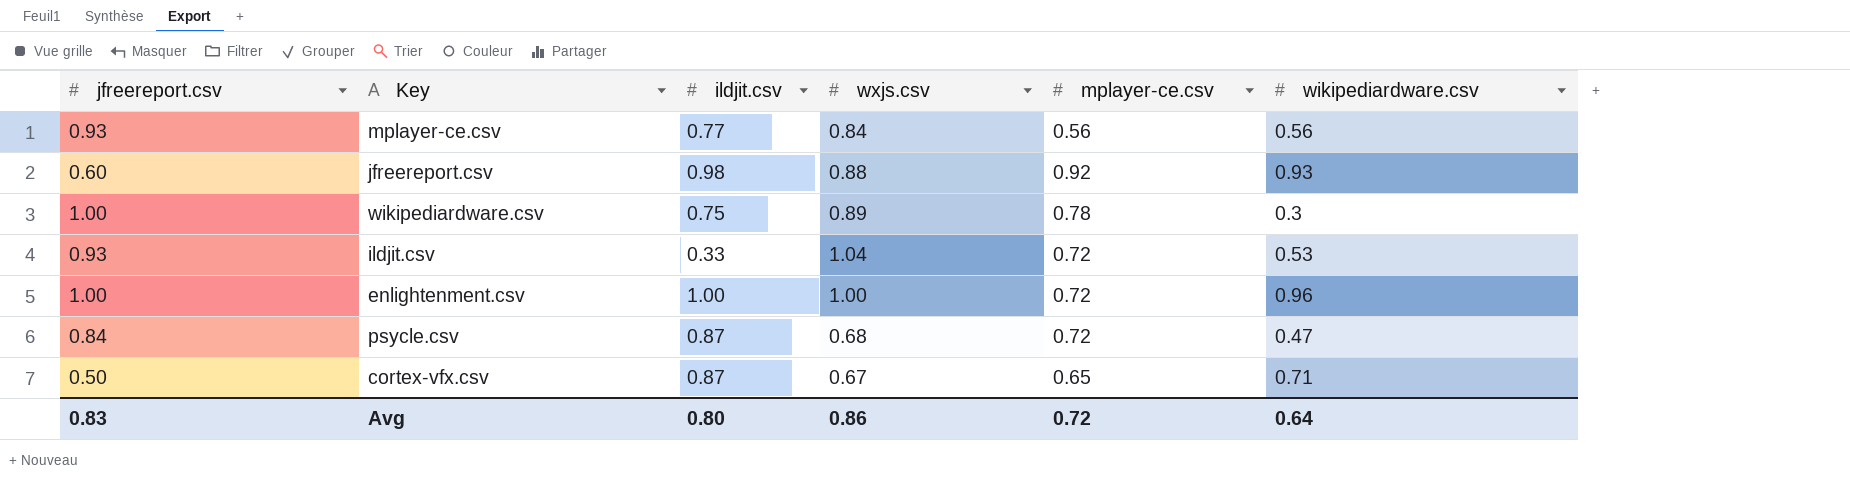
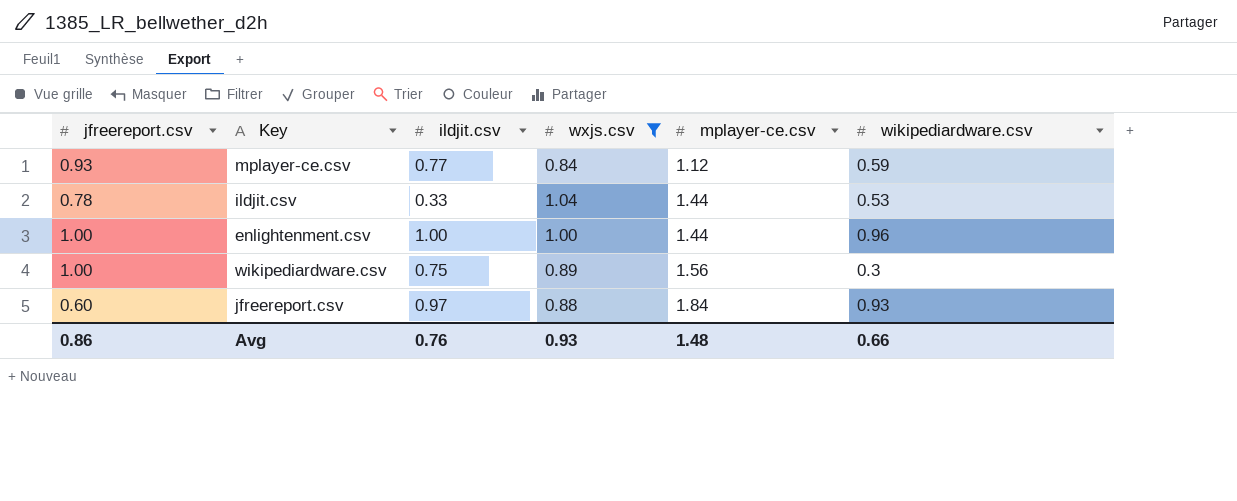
filter: none -> wxjs.csv >= 0.84
row order: none -> mplayer-ce.csv ascending
mplayer-ce.csv | mplayer-ce.csv: 0.56 -> 1.12
mplayer-ce.csv | wikipediardware.csv: 0.56 -> 0.59
ildjit.csv | jfreereport.csv: 0.93 -> 0.78
ildjit.csv | mplayer-ce.csv: 0.72 -> 1.44
enlightenment.csv | mplayer-ce.csv: 0.72 -> 1.44
wikipediardware.csv | mplayer-ce.csv: 0.78 -> 1.56
jfreereport.csv | ildjit.csv: 0.98 -> 0.97
jfreereport.csv | mplayer-ce.csv: 0.92 -> 1.84
Avg | jfreereport.csv: 0.83 -> 0.86
Avg | ildjit.csv: 0.80 -> 0.76
Avg | wxjs.csv: 0.86 -> 0.93
Avg | mplayer-ce.csv: 0.72 -> 1.48
Avg | wikipediardware.csv: 0.64 -> 0.66

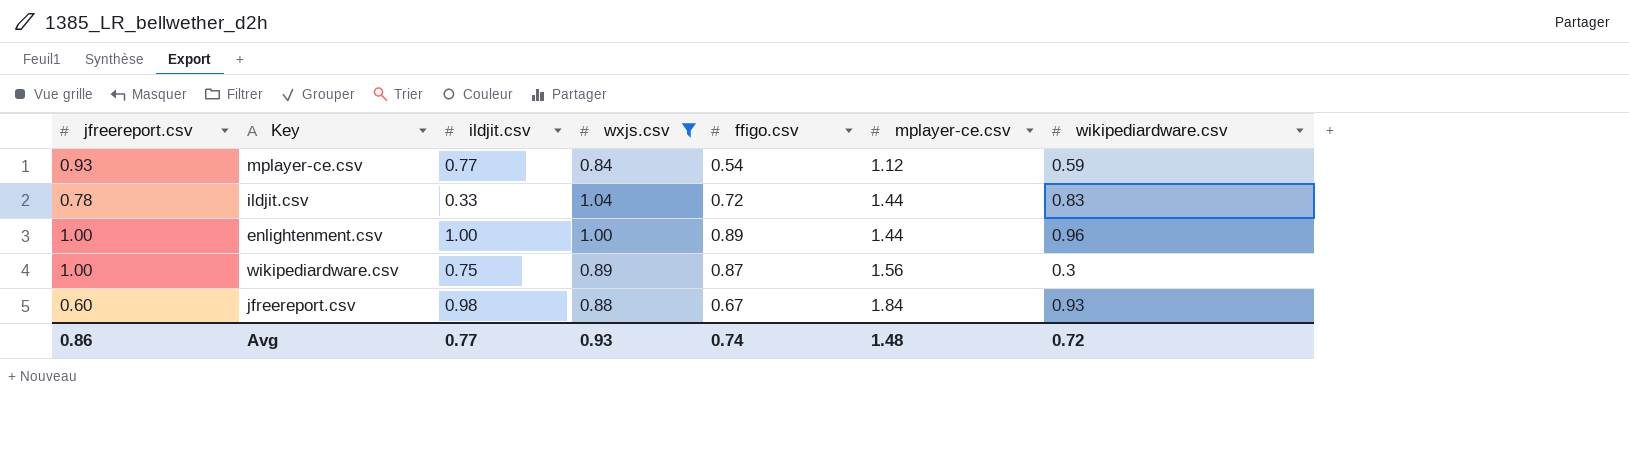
column ffigo.csv | position: none -> 5
ildjit.csv | wikipediardware.csv: 0.53 -> 0.83
jfreereport.csv | ildjit.csv: 0.97 -> 0.98
Avg | ildjit.csv: 0.76 -> 0.77
Avg | wikipediardware.csv: 0.66 -> 0.72

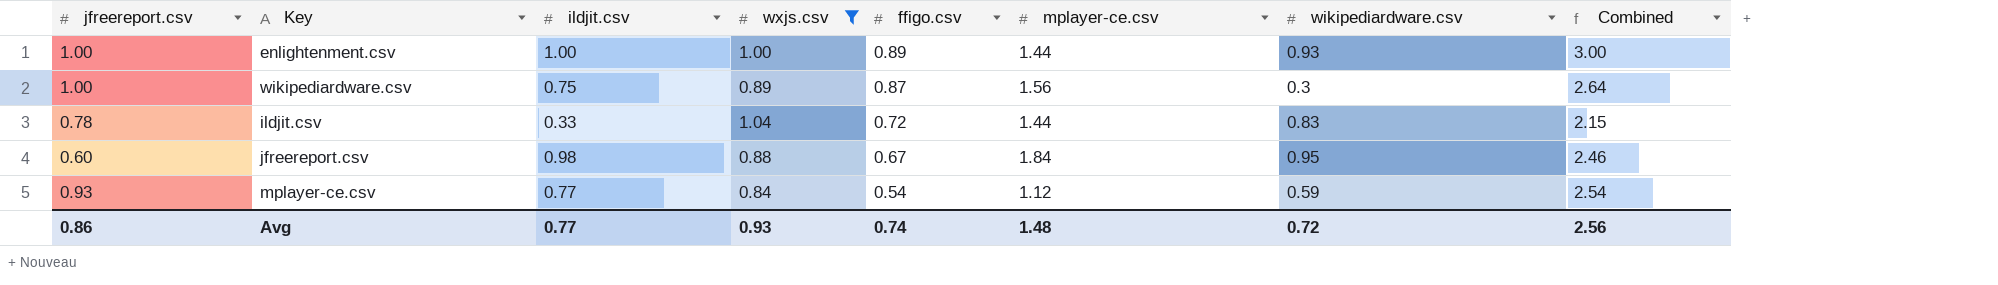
row order: mplayer-ce.csv ascending -> ffigo.csv descending
column Combined | formula: none -> [jfreereport.csv] + [ildjit.csv] + [wxjs.csv]
enlightenment.csv | wikipediardware.csv: 0.96 -> 0.93
jfreereport.csv | wikipediardware.csv: 0.93 -> 0.95

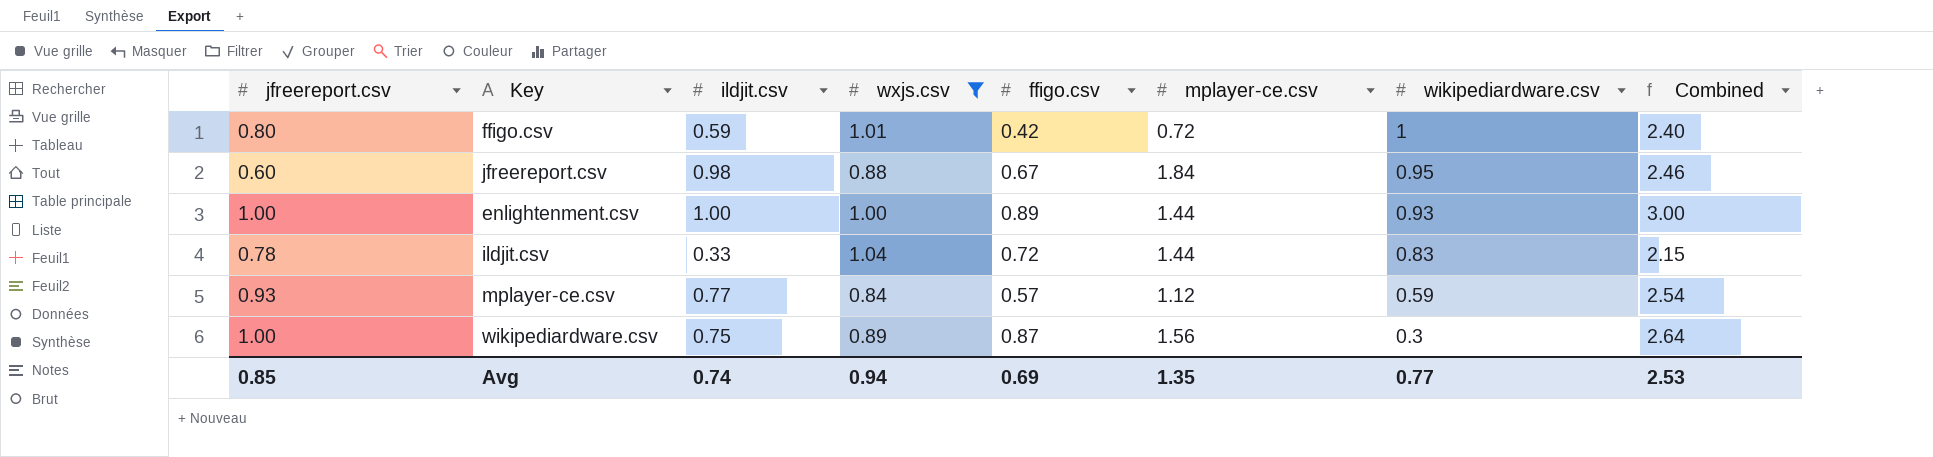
row order: ffigo.csv descending -> wikipediardware.csv descending
row ffigo.csv: none -> 0.80 | 0.59 | 1.01 | 0.42 | 0.72 | 1 | 2.40
mplayer-ce.csv | ffigo.csv: 0.54 -> 0.57
Avg | jfreereport.csv: 0.86 -> 0.85
Avg | ildjit.csv: 0.77 -> 0.74
Avg | wxjs.csv: 0.93 -> 0.94
Avg | ffigo.csv: 0.74 -> 0.69
Avg | mplayer-ce.csv: 1.48 -> 1.35
Avg | wikipediardware.csv: 0.72 -> 0.77
Avg | Combined: 2.56 -> 2.53

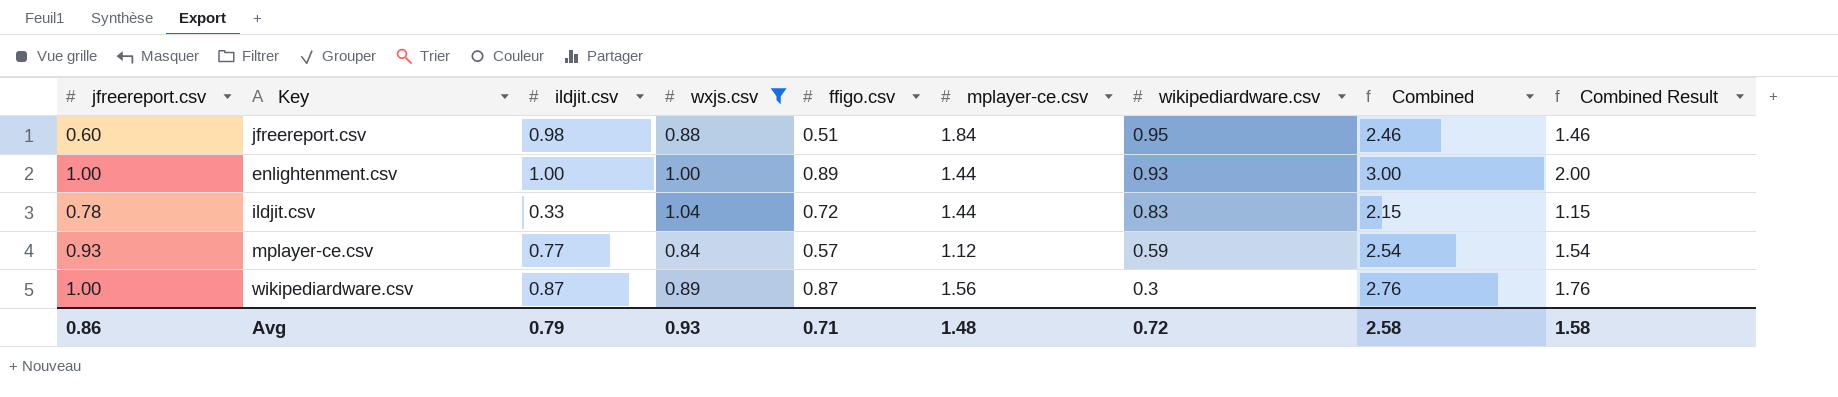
column Combined Result | formula: none -> [Combined] - 1
row ffigo.csv: 0.80 | 0.59 | 1.01 | 0.42 | 0.72 | 1 | 2.40 -> none
jfreereport.csv | ffigo.csv: 0.67 -> 0.51
wikipediardware.csv | ildjit.csv: 0.75 -> 0.87
wikipediardware.csv | Combined: 2.64 -> 2.76
Avg | jfreereport.csv: 0.85 -> 0.86
Avg | ildjit.csv: 0.74 -> 0.79
Avg | wxjs.csv: 0.94 -> 0.93
Avg | ffigo.csv: 0.69 -> 0.71
Avg | mplayer-ce.csv: 1.35 -> 1.48
Avg | wikipediardware.csv: 0.77 -> 0.72
Avg | Combined: 2.53 -> 2.58

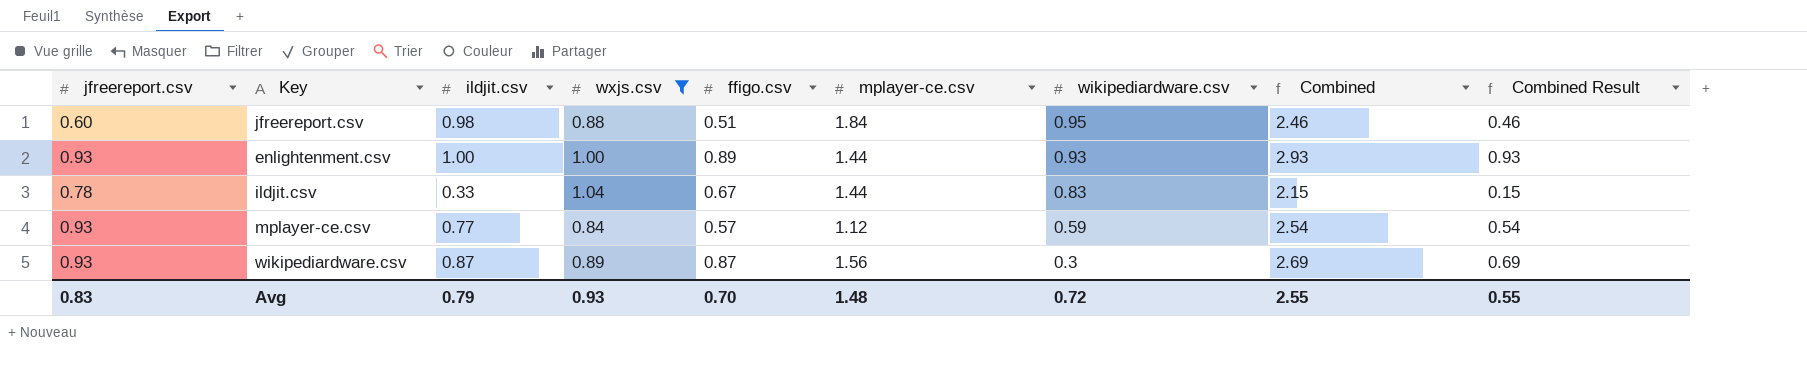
column Combined Result | formula: [Combined] - 1 -> [Combined] - 2
enlightenment.csv | jfreereport.csv: 1.00 -> 0.93
enlightenment.csv | Combined: 3.00 -> 2.93
ildjit.csv | ffigo.csv: 0.72 -> 0.67
wikipediardware.csv | jfreereport.csv: 1.00 -> 0.93
wikipediardware.csv | Combined: 2.76 -> 2.69
Avg | jfreereport.csv: 0.86 -> 0.83
Avg | ffigo.csv: 0.71 -> 0.70
Avg | Combined: 2.58 -> 2.55
Avg | Combined Result: 1.58 -> 0.55

